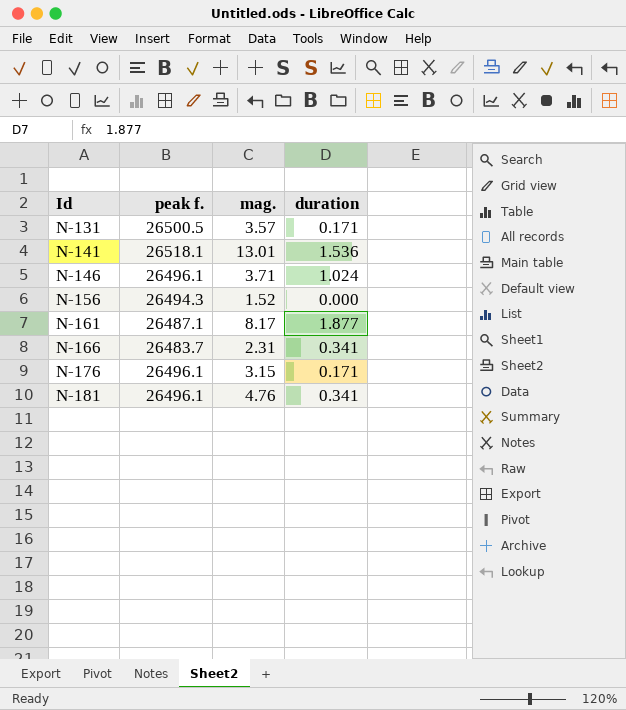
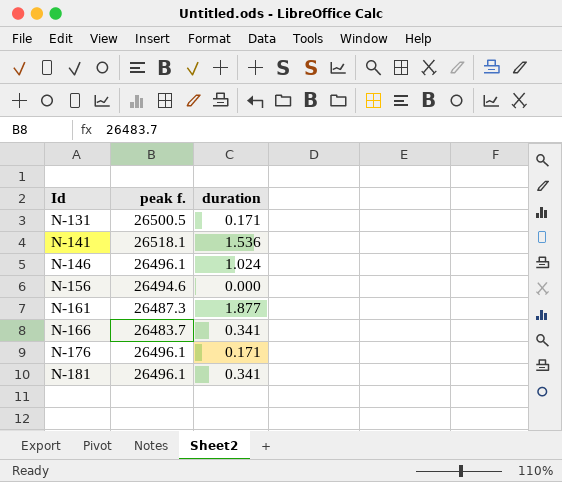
column mag. | position: 3 -> none
N-156 | peak f.: 26494.3 -> 26494.6
N-161 | peak f.: 26487.1 -> 26487.3

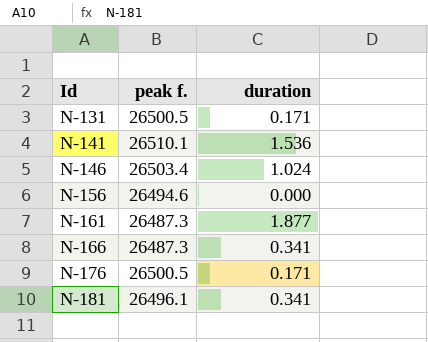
N-141 | peak f.: 26518.1 -> 26510.1
N-146 | peak f.: 26496.1 -> 26503.4
N-166 | peak f.: 26483.7 -> 26487.3
N-176 | peak f.: 26496.1 -> 26500.5

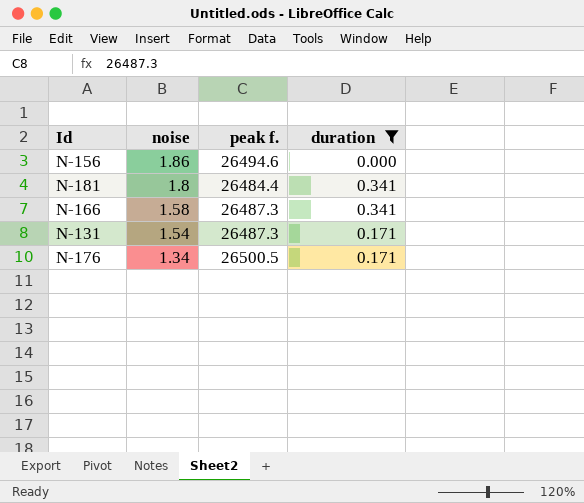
filter: none -> duration <= 0.341
row order: Id ascending -> noise descending
column noise | position: none -> 2
N-181 | peak f.: 26496.1 -> 26484.4
N-131 | peak f.: 26500.5 -> 26487.3

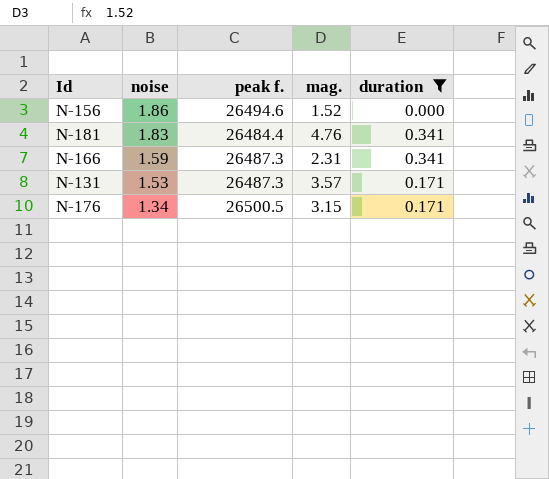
column mag. | position: none -> 4
N-181 | noise: 1.8 -> 1.83
N-166 | noise: 1.58 -> 1.59
N-131 | noise: 1.54 -> 1.53

